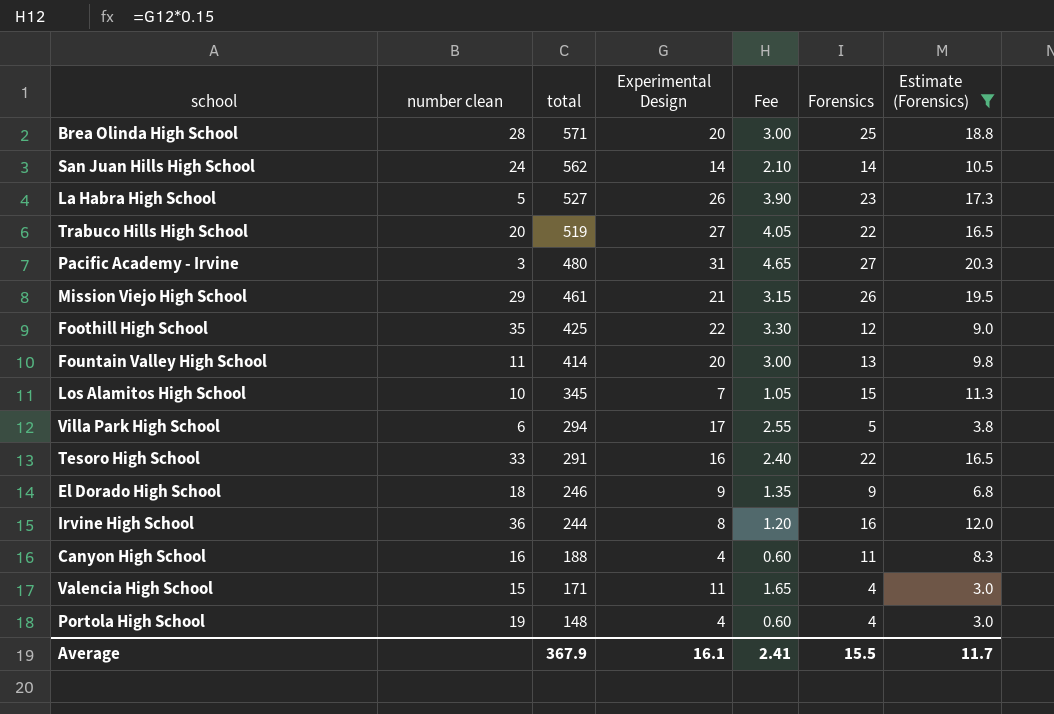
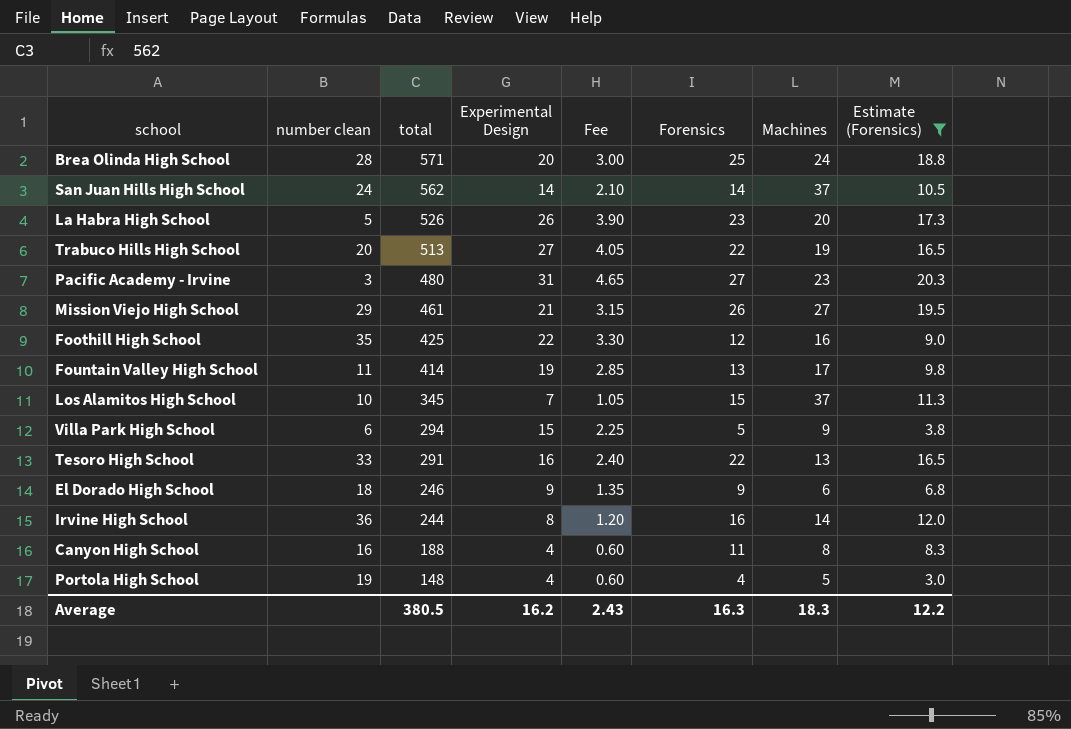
column Machines | position: none -> 7
row Valencia High School: 15 | 171 | 11 | 1.65 | 4 | 3.0 -> none
La Habra High School | total: 527 -> 526
Trabuco Hills High School | total: 519 -> 513
Fountain Valley High School | Experimental Design: 20 -> 19
Fountain Valley High School | Fee: 3.00 -> 2.85
Villa Park High School | Experimental Design: 17 -> 15
Villa Park High School | Fee: 2.55 -> 2.25
Average | total: 367.9 -> 380.5
Average | Experimental Design: 16.1 -> 16.2
Average | Fee: 2.41 -> 2.43
Average | Forensics: 15.5 -> 16.3
Average | Estimate (Forensics): 11.7 -> 12.2

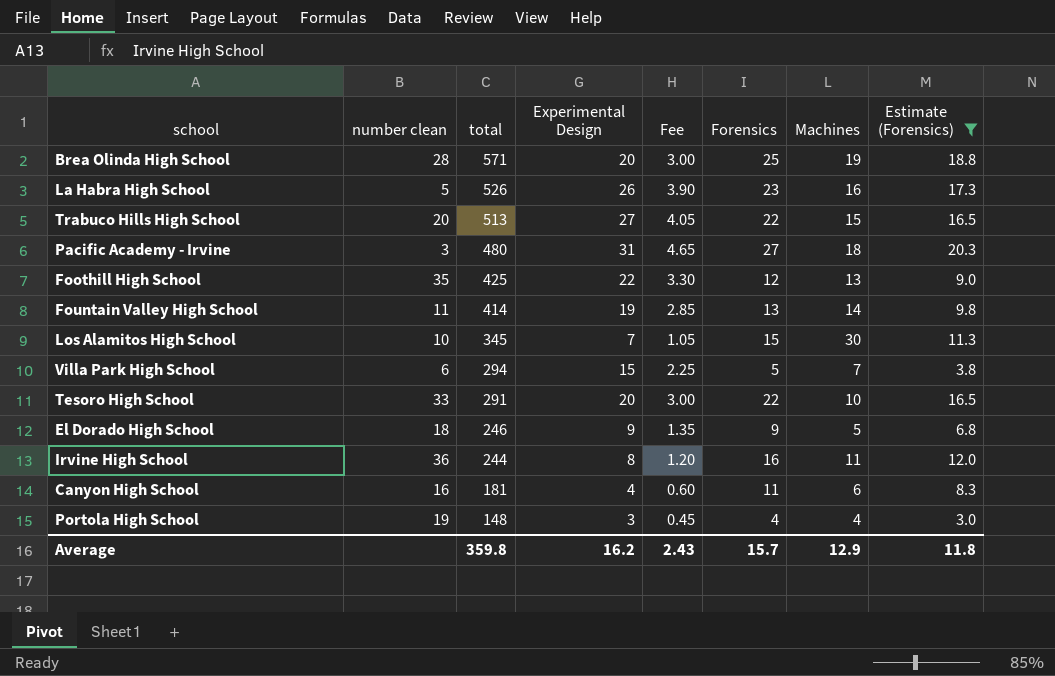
row San Juan Hills High School: 24 | 562 | 14 | 2.10 | 14 | 37 | 10.5 -> none
row Mission Viejo High School: 29 | 461 | 21 | 3.15 | 26 | 27 | 19.5 -> none
Brea Olinda High School | Machines: 24 -> 19
La Habra High School | Machines: 20 -> 16
Trabuco Hills High School | Machines: 19 -> 15
Pacific Academy - Irvine | Machines: 23 -> 18
Foothill High School | Machines: 16 -> 13
Fountain Valley High School | Machines: 17 -> 14
Los Alamitos High School | Machines: 37 -> 30
Villa Park High School | Machines: 9 -> 7
Tesoro High School | Experimental Design: 16 -> 20
Tesoro High School | Fee: 2.40 -> 3.00
Tesoro High School | Machines: 13 -> 10
El Dorado High School | Machines: 6 -> 5
Irvine High School | Machines: 14 -> 11
Canyon High School | total: 188 -> 181
Canyon High School | Machines: 8 -> 6
Portola High School | Experimental Design: 4 -> 3
Portola High School | Fee: 0.60 -> 0.45
Portola High School | Machines: 5 -> 4
Average | total: 380.5 -> 359.8
Average | Forensics: 16.3 -> 15.7
Average | Machines: 18.3 -> 12.9
Average | Estimate (Forensics): 12.2 -> 11.8

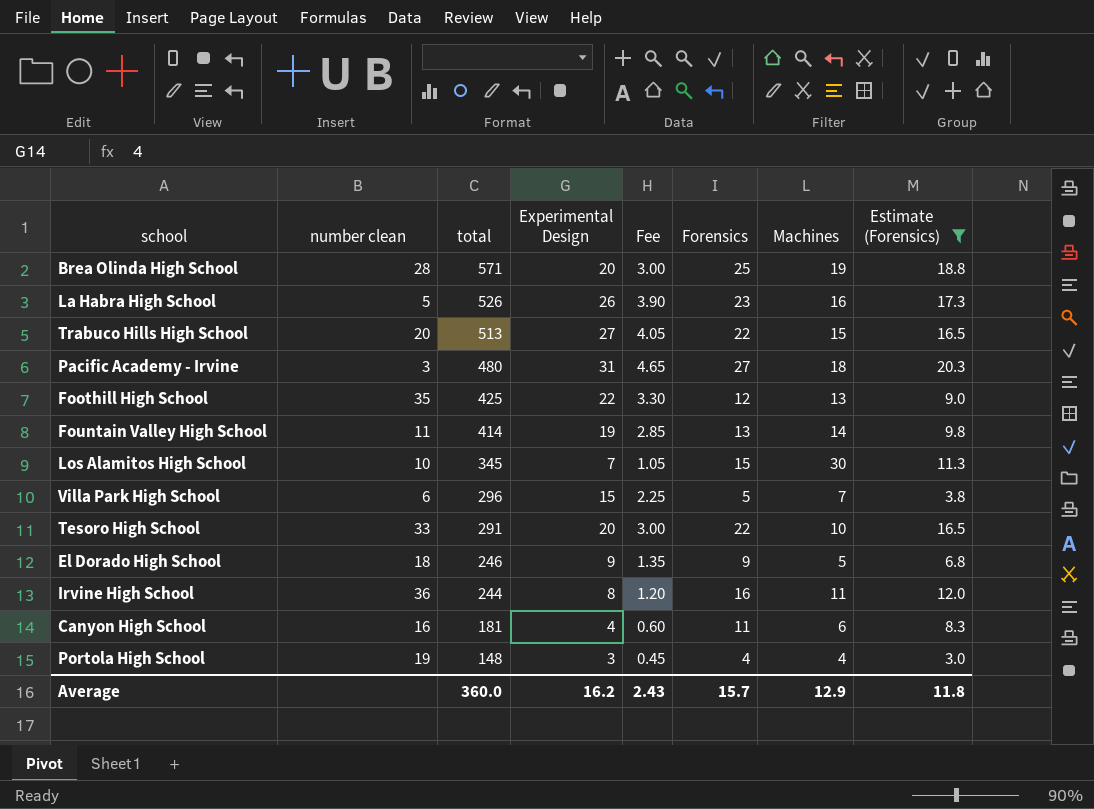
Villa Park High School | total: 294 -> 296
Average | total: 359.8 -> 360.0

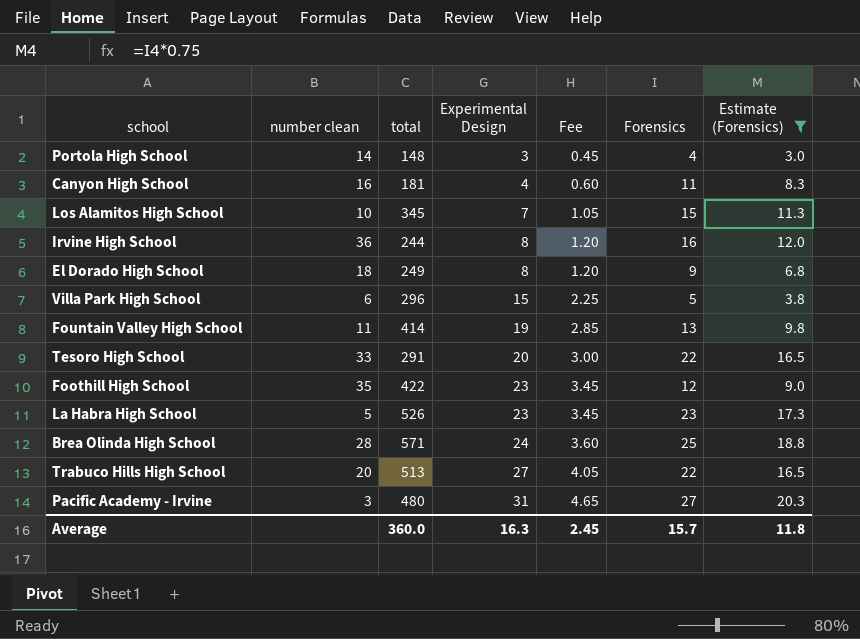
row order: total descending -> Experimental Design ascending
column Machines | position: 7 -> none
Portola High School | number clean: 19 -> 14
El Dorado High School | total: 246 -> 249
El Dorado High School | Experimental Design: 9 -> 8
El Dorado High School | Fee: 1.35 -> 1.20
Foothill High School | total: 425 -> 422
Foothill High School | Experimental Design: 22 -> 23
Foothill High School | Fee: 3.30 -> 3.45
La Habra High School | Experimental Design: 26 -> 23
La Habra High School | Fee: 3.90 -> 3.45
Brea Olinda High School | Experimental Design: 20 -> 24
Brea Olinda High School | Fee: 3.00 -> 3.60
Average | Experimental Design: 16.2 -> 16.3
Average | Fee: 2.43 -> 2.45

